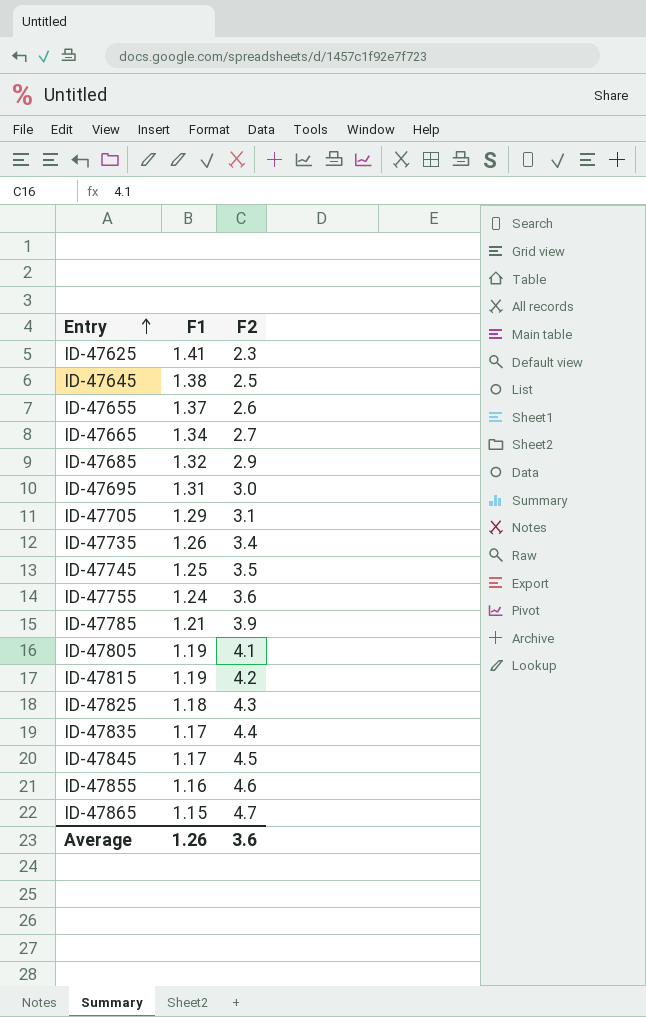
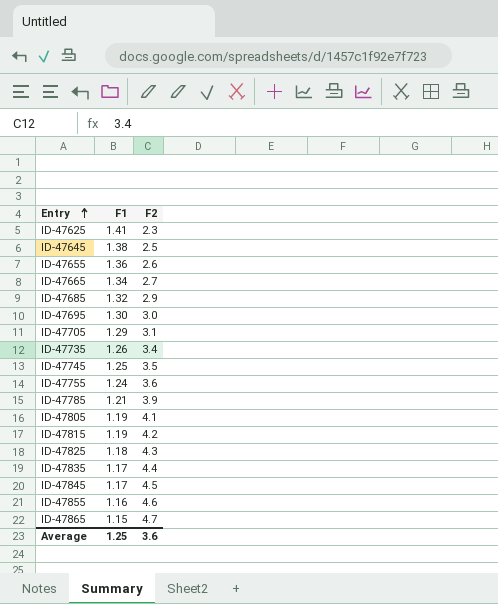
ID-47655 | F1: 1.37 -> 1.36
ID-47695 | F1: 1.31 -> 1.30
Average | F1: 1.26 -> 1.25

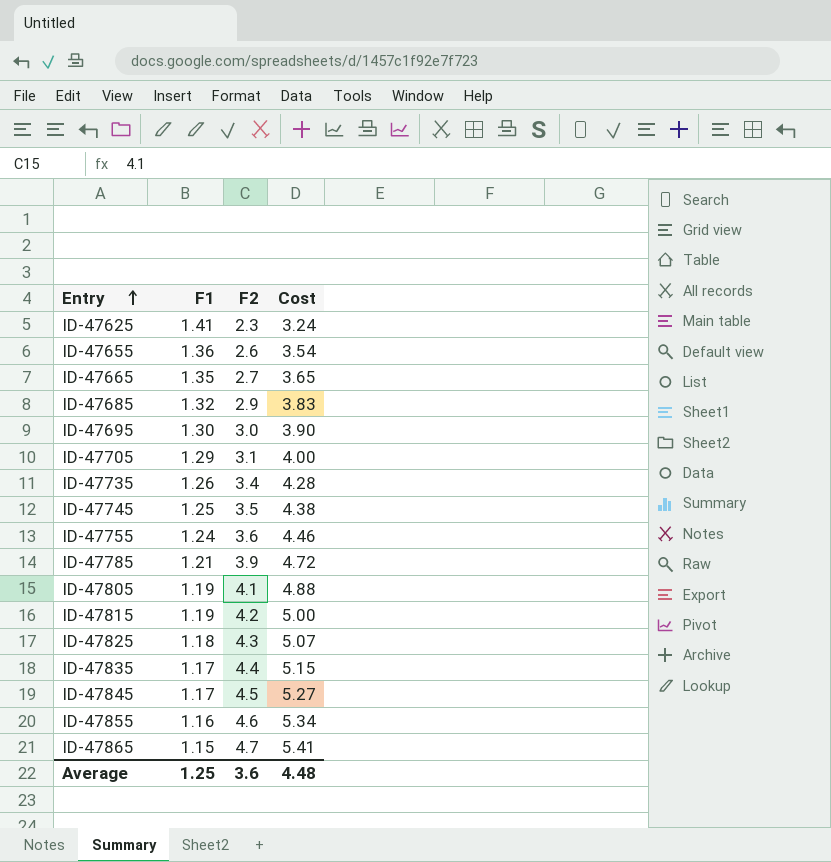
column Cost | formula: none -> [F1] * [F2]
row ID-47645: 1.38 | 2.5 -> none
ID-47665 | F1: 1.34 -> 1.35

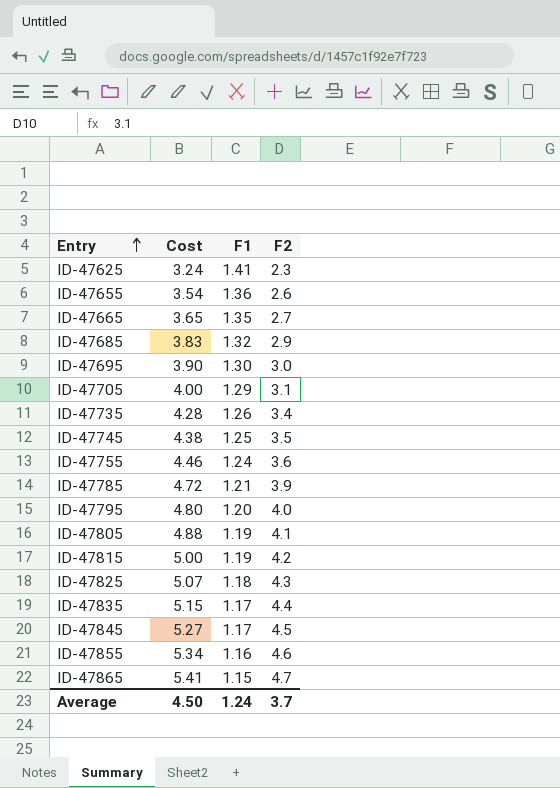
column Cost | position: 4 -> 2
row ID-47795: none -> 4.80 | 1.20 | 4.0
Average | Cost: 4.48 -> 4.50
Average | F1: 1.25 -> 1.24
Average | F2: 3.6 -> 3.7

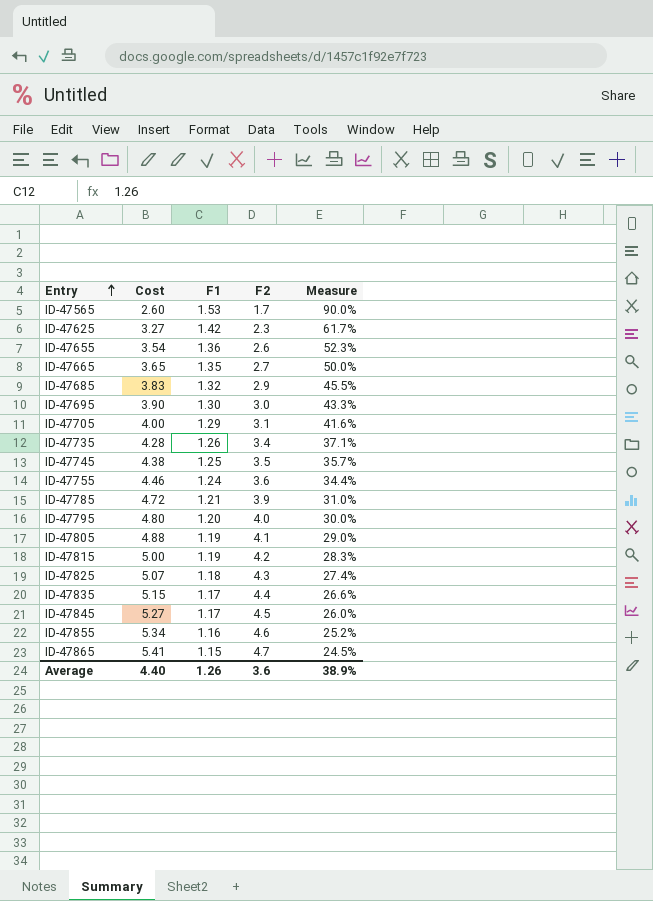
column Measure | formula: none -> [F1] / [F2]
row ID-47565: none -> 2.60 | 1.53 | 1.7 | 90.0%
ID-47625 | Cost: 3.24 -> 3.27
ID-47625 | F1: 1.41 -> 1.42
Average | Cost: 4.50 -> 4.40
Average | F1: 1.24 -> 1.26
Average | F2: 3.7 -> 3.6

